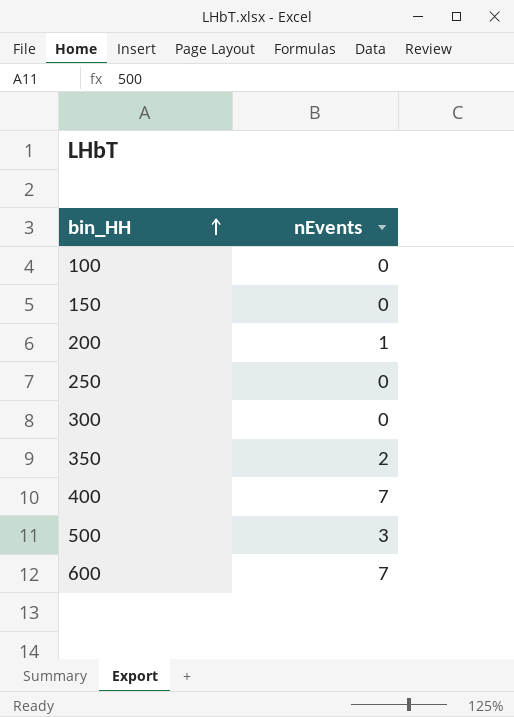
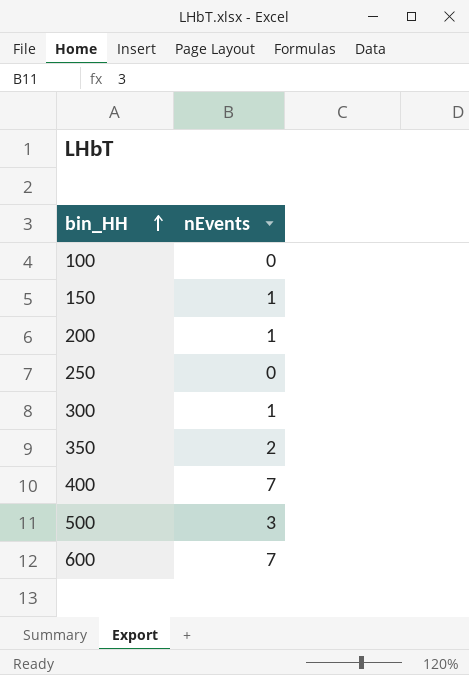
150 | nEvents: 0 -> 1
300 | nEvents: 0 -> 1

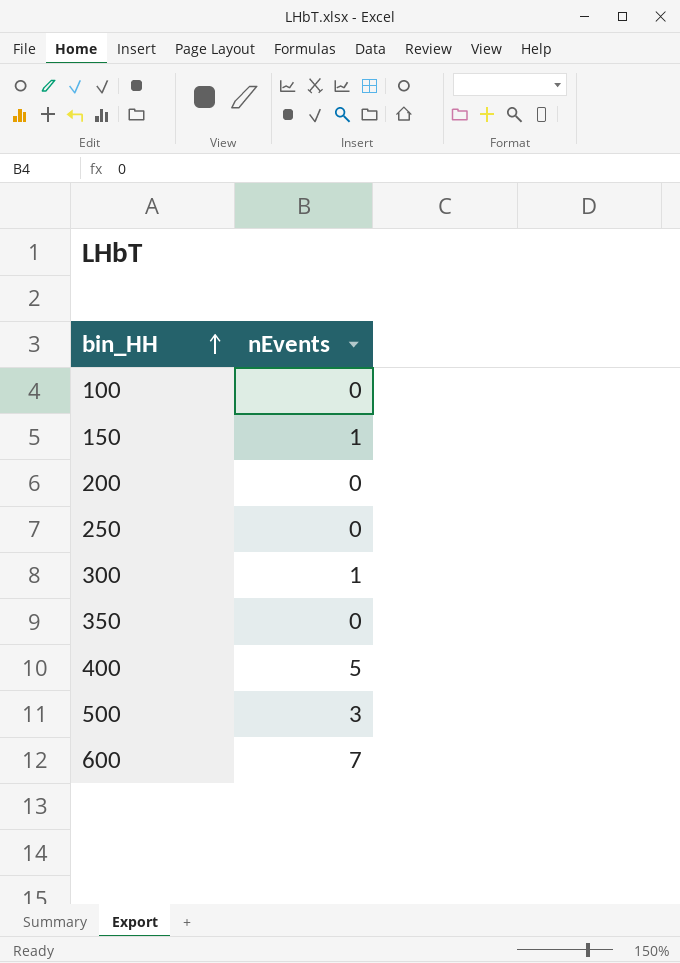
200 | nEvents: 1 -> 0
350 | nEvents: 2 -> 0
400 | nEvents: 7 -> 5

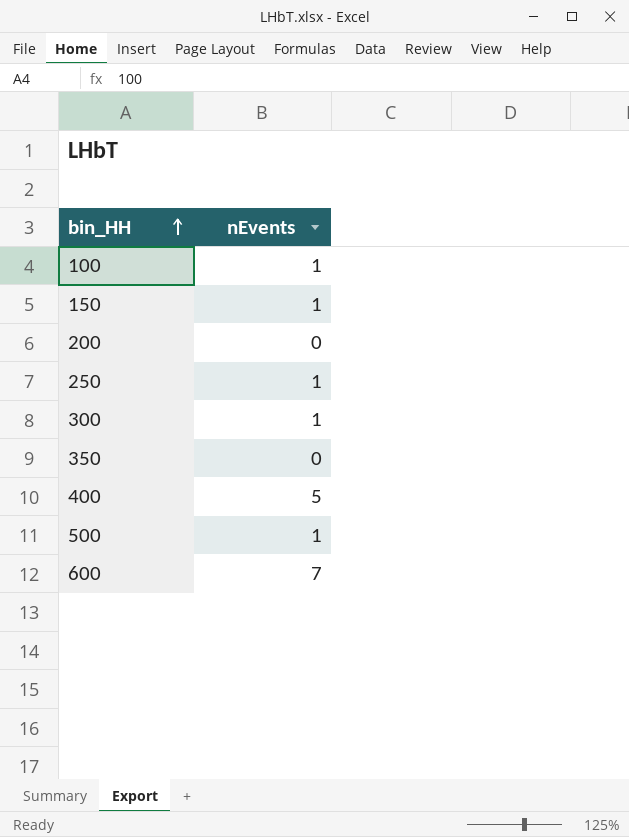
100 | nEvents: 0 -> 1
250 | nEvents: 0 -> 1
500 | nEvents: 3 -> 1

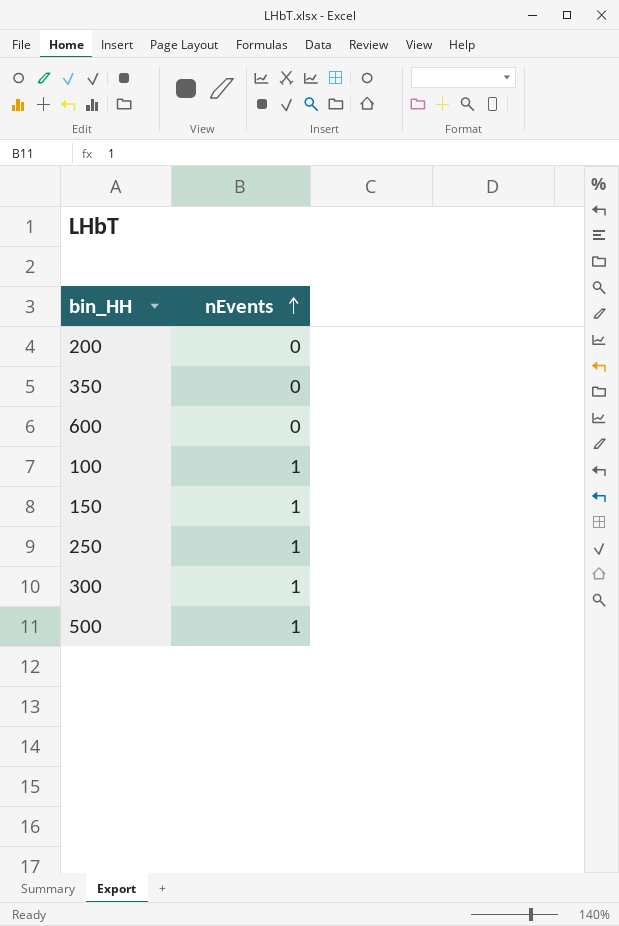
row order: bin_HH ascending -> nEvents ascending
row 400: 5 -> none
600 | nEvents: 7 -> 0

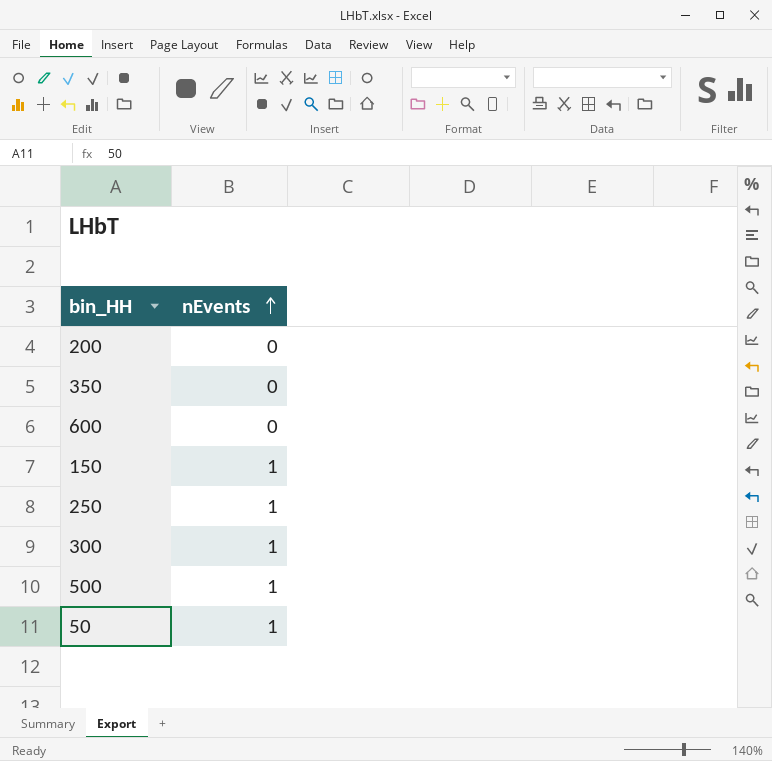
row 100: 1 -> none
row 50: none -> 1

